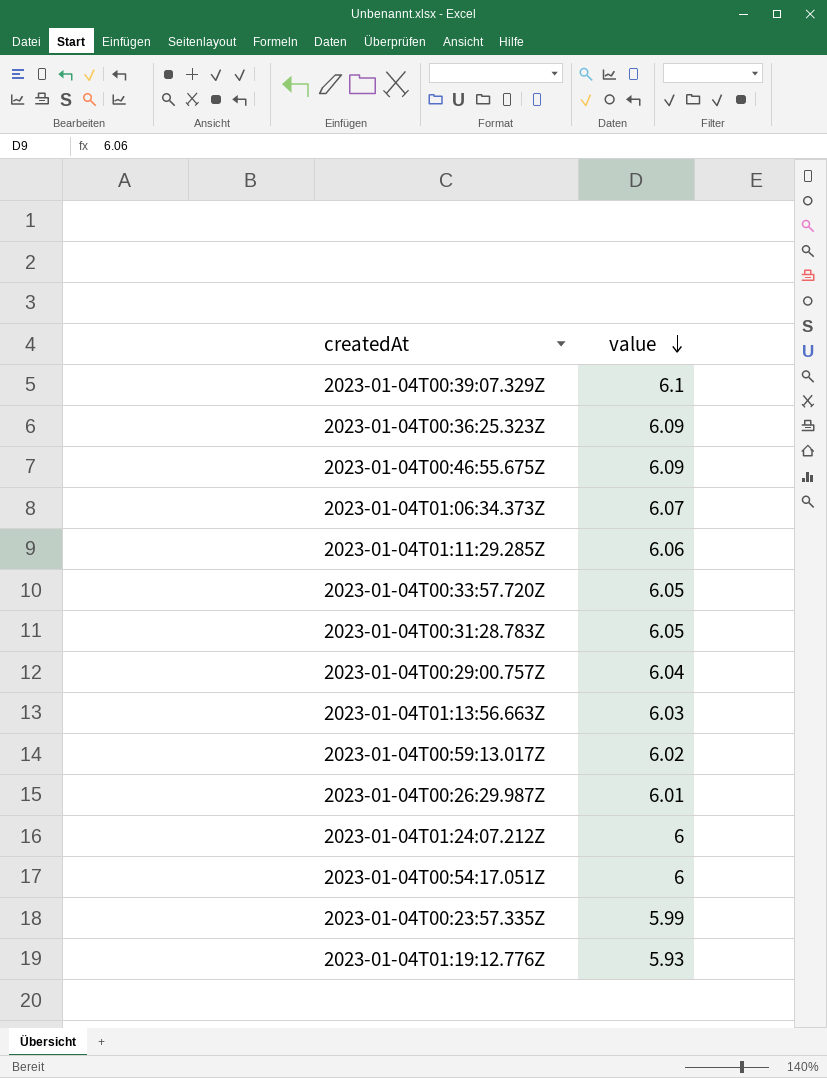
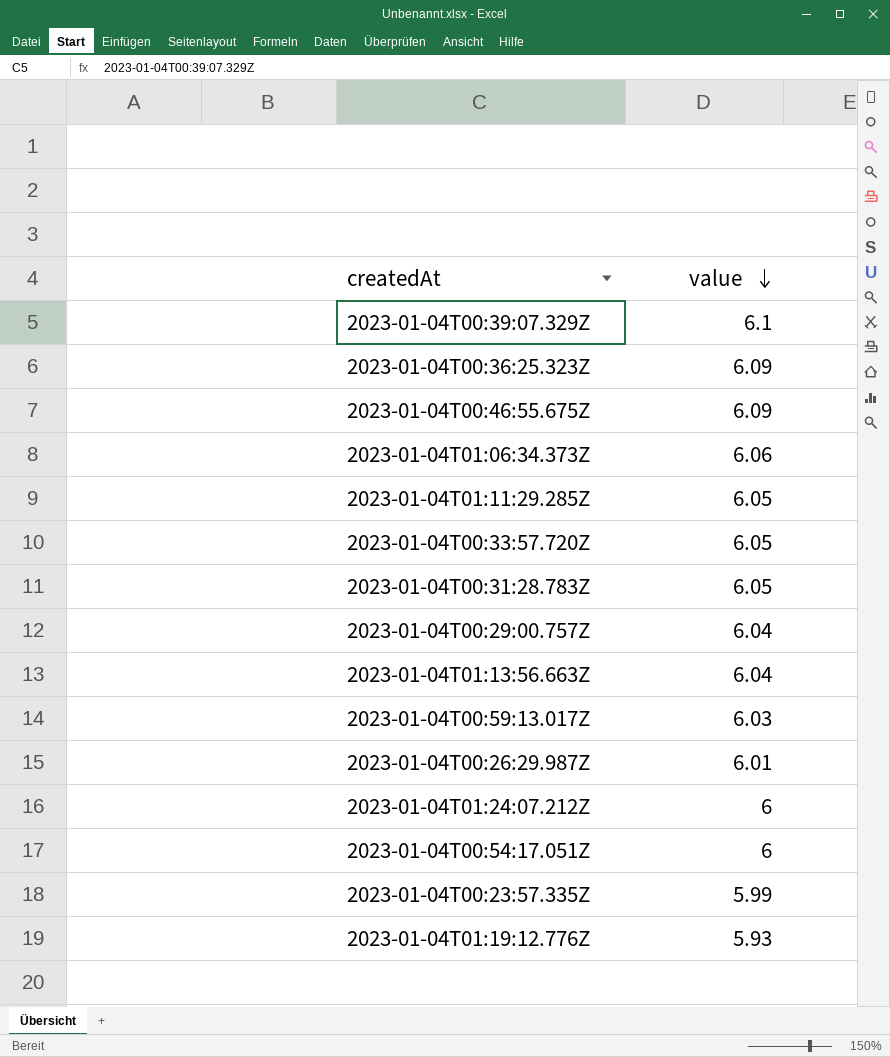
2023-01-04T01:06:34.373Z | value: 6.07 -> 6.06
2023-01-04T01:11:29.285Z | value: 6.06 -> 6.05
2023-01-04T01:13:56.663Z | value: 6.03 -> 6.04
2023-01-04T00:59:13.017Z | value: 6.02 -> 6.03

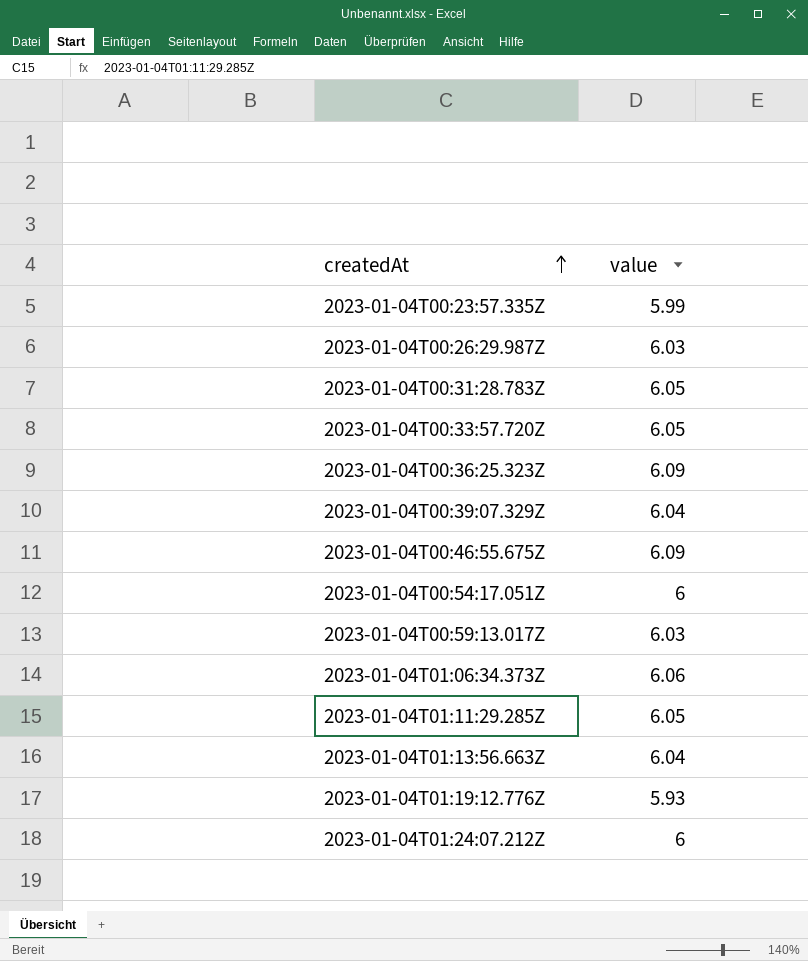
row order: value descending -> createdAt ascending
row 2023-01-04T00:29:00.757Z: 6.04 -> none
2023-01-04T00:26:29.987Z | value: 6.01 -> 6.03
2023-01-04T00:39:07.329Z | value: 6.1 -> 6.04

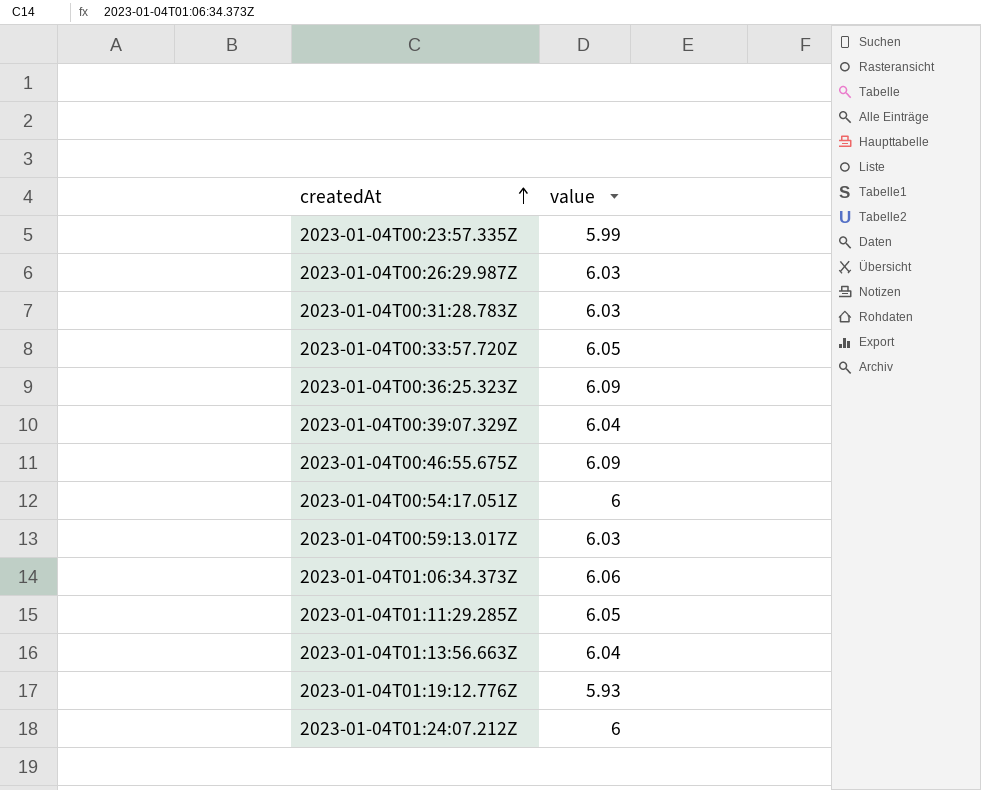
2023-01-04T00:31:28.783Z | value: 6.05 -> 6.03

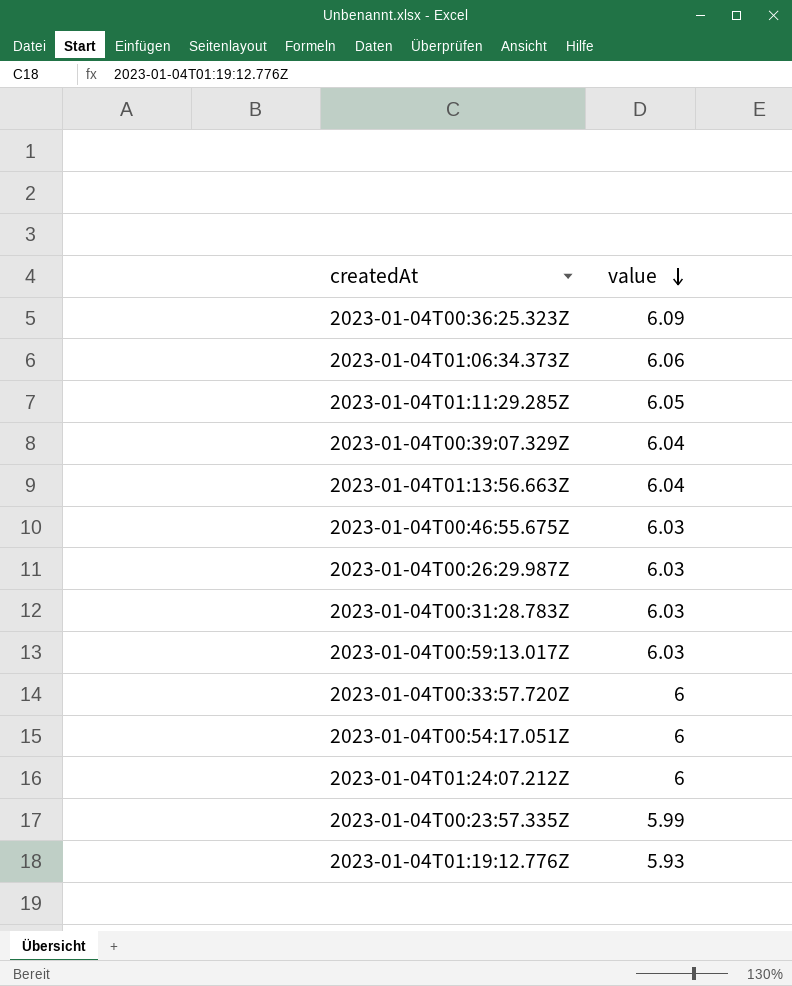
row order: createdAt ascending -> value descending
2023-01-04T00:46:55.675Z | value: 6.09 -> 6.03
2023-01-04T00:33:57.720Z | value: 6.05 -> 6

